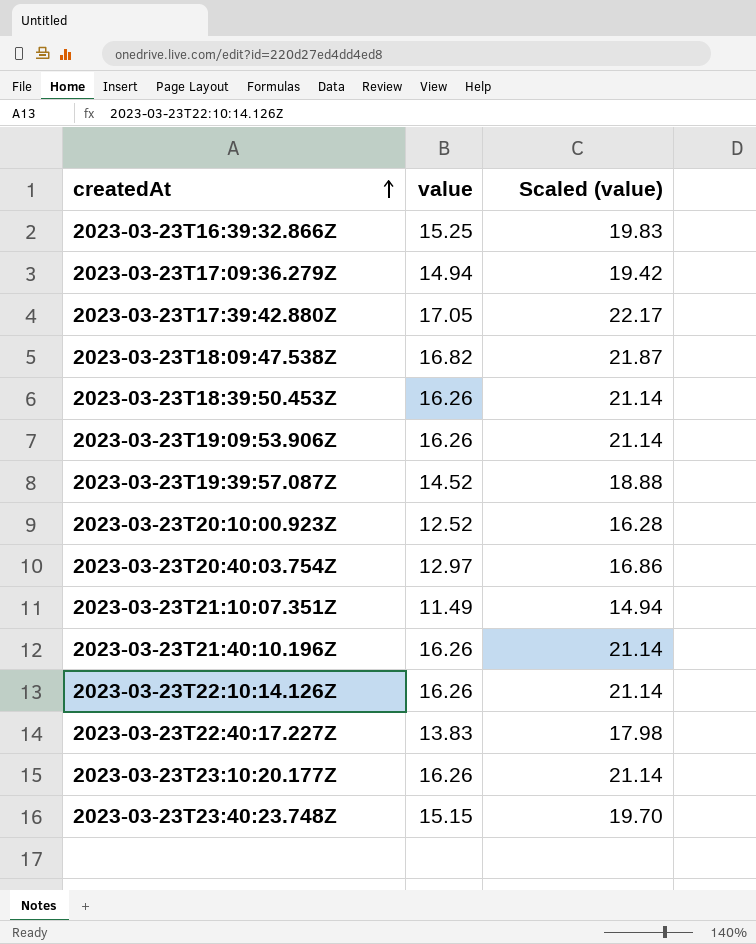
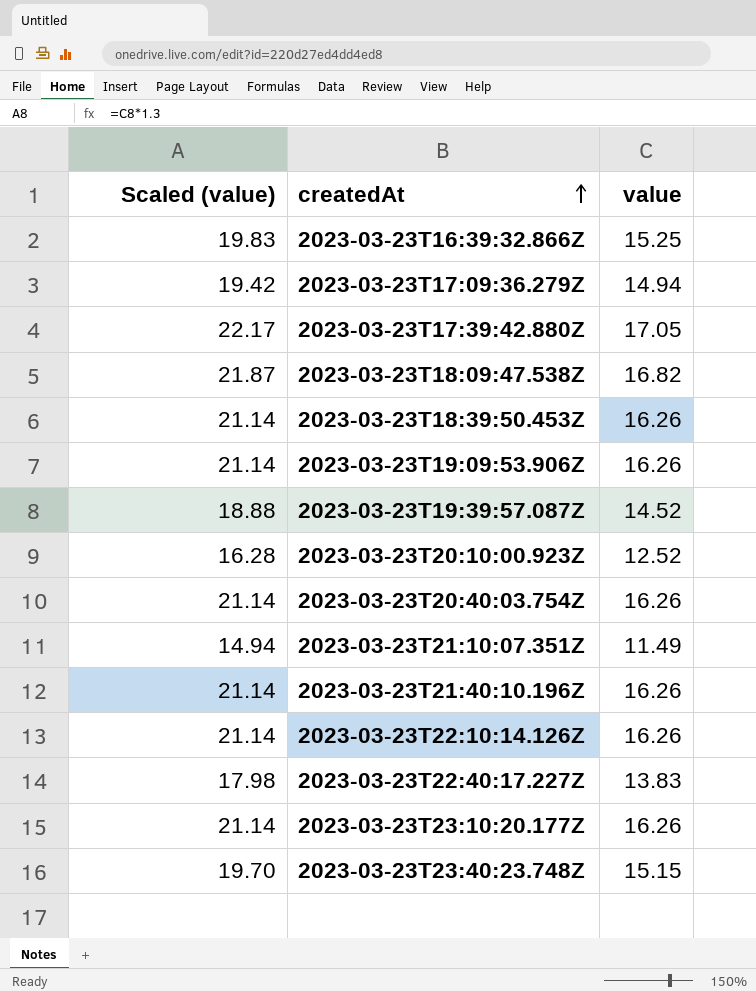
column Scaled (value) | position: 3 -> 1
2023-03-23T20:40:03.754Z | Scaled (value): 16.86 -> 21.14
2023-03-23T20:40:03.754Z | value: 12.97 -> 16.26

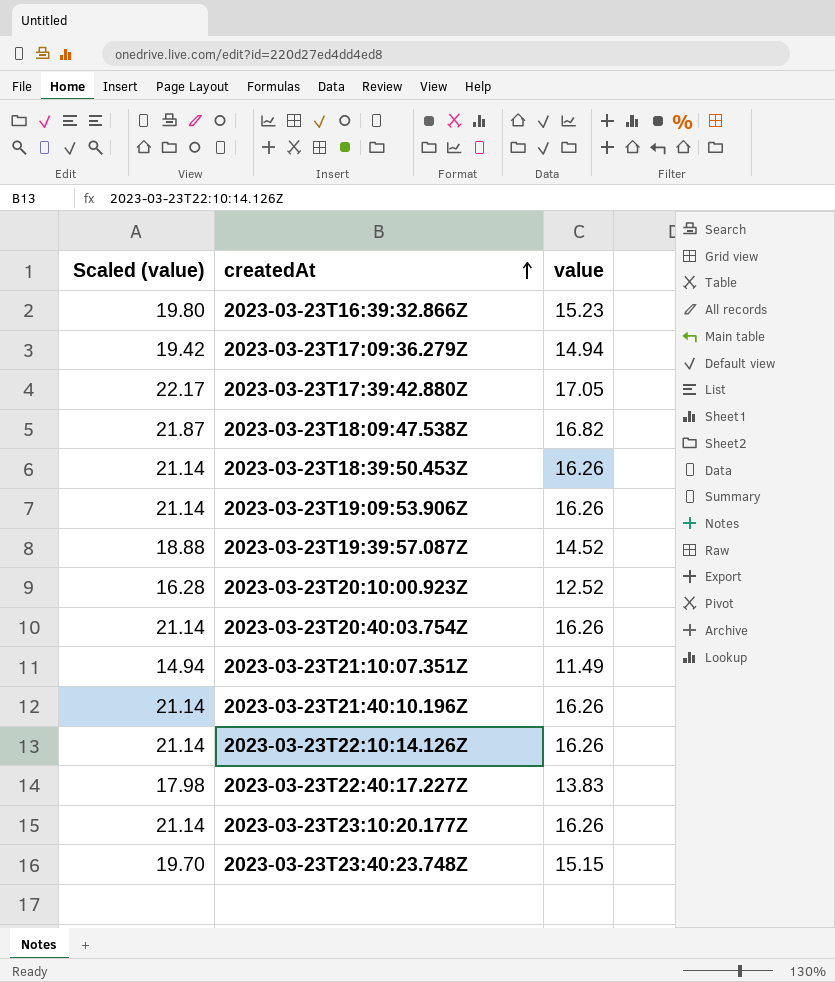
2023-03-23T16:39:32.866Z | Scaled (value): 19.83 -> 19.80
2023-03-23T16:39:32.866Z | value: 15.25 -> 15.23

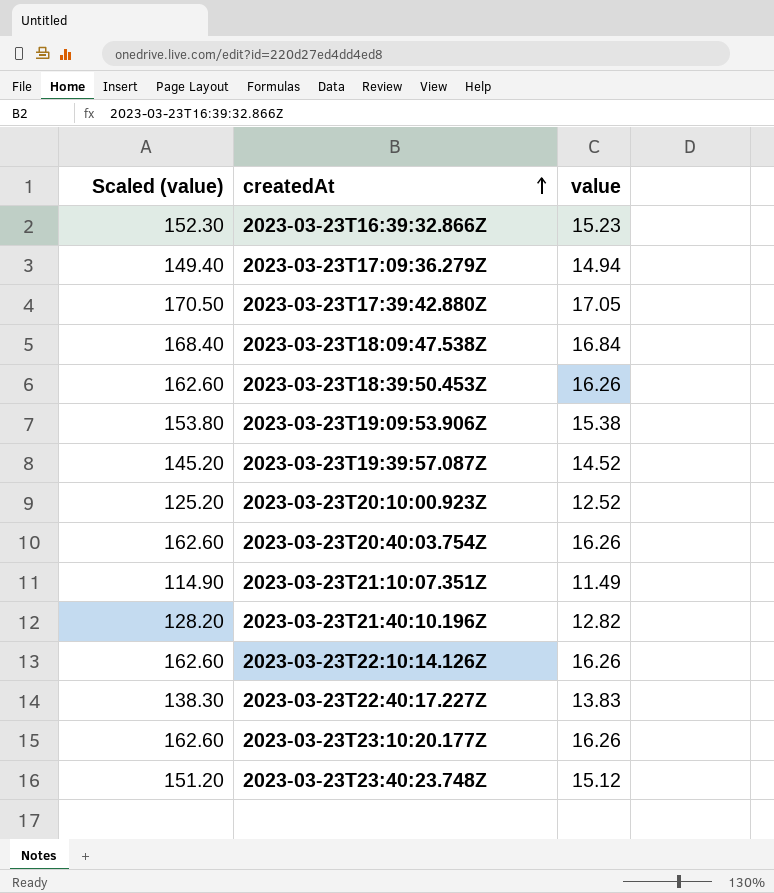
column Scaled (value) | formula: [value] * 1.3 -> [value] * 10
2023-03-23T18:09:47.538Z | value: 16.82 -> 16.84
2023-03-23T19:09:53.906Z | value: 16.26 -> 15.38
2023-03-23T21:40:10.196Z | value: 16.26 -> 12.82
2023-03-23T23:40:23.748Z | value: 15.15 -> 15.12

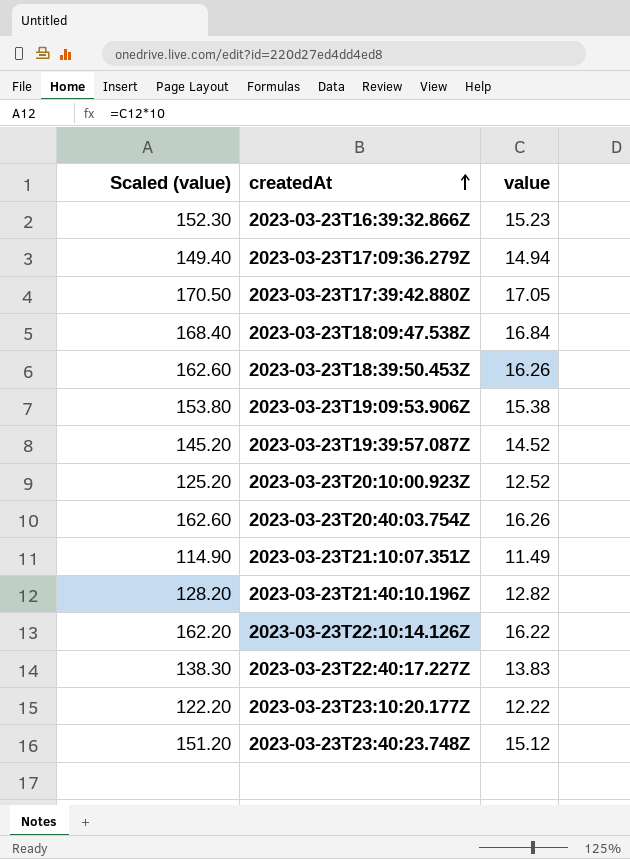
2023-03-23T22:10:14.126Z | Scaled (value): 162.60 -> 162.20
2023-03-23T22:10:14.126Z | value: 16.26 -> 16.22
2023-03-23T23:10:20.177Z | Scaled (value): 162.60 -> 122.20
2023-03-23T23:10:20.177Z | value: 16.26 -> 12.22

